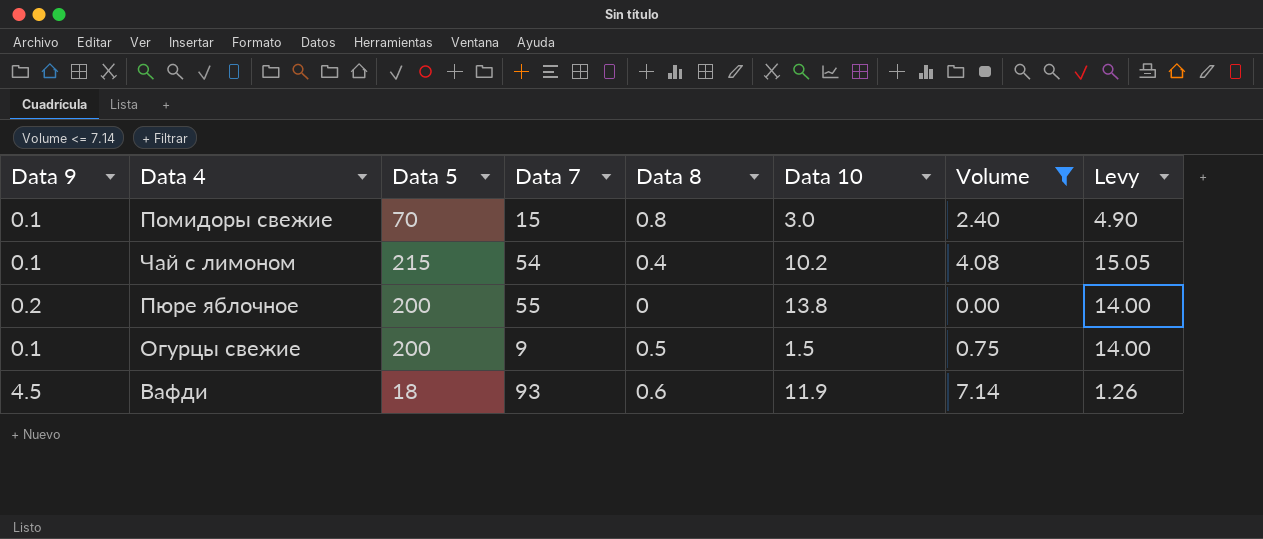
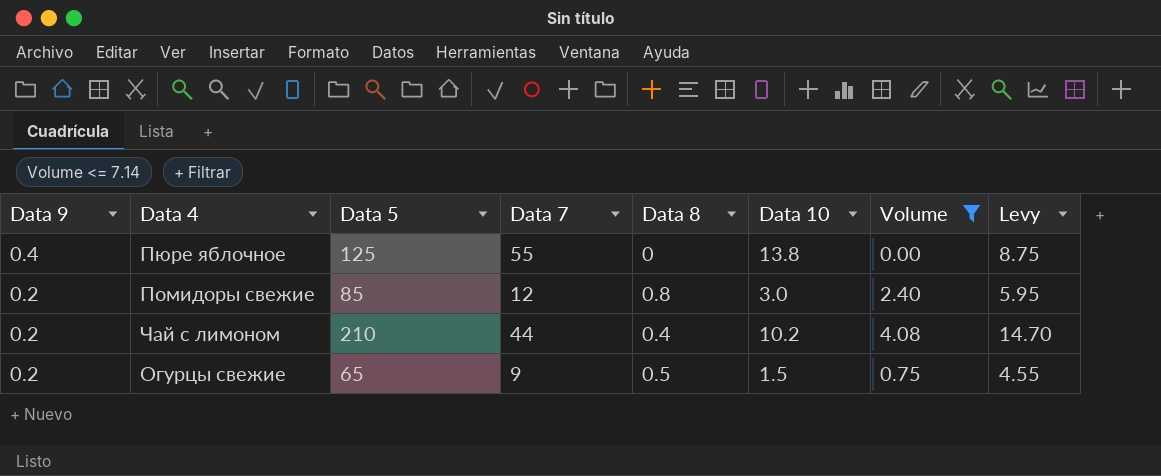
row order: none -> Data 9 descending
row Вафди: 4.5 | 18 | 93 | 0.6 | 11.9 | 7.14 | 1.26 -> none
Пюре яблочное | Data 9: 0.2 -> 0.4
Пюре яблочное | Data 5: 200 -> 125
Пюре яблочное | Levy: 14.00 -> 8.75
Помидоры свежие | Data 9: 0.1 -> 0.2
Помидоры свежие | Data 5: 70 -> 85
Помидоры свежие | Data 7: 15 -> 12
Помидоры свежие | Levy: 4.90 -> 5.95
Чай с лимоном | Data 9: 0.1 -> 0.2
Чай с лимоном | Data 5: 215 -> 210
Чай с лимоном | Data 7: 54 -> 44
Чай с лимоном | Levy: 15.05 -> 14.70
Огурцы свежие | Data 9: 0.1 -> 0.2
Огурцы свежие | Data 5: 200 -> 65
Огурцы свежие | Levy: 14.00 -> 4.55

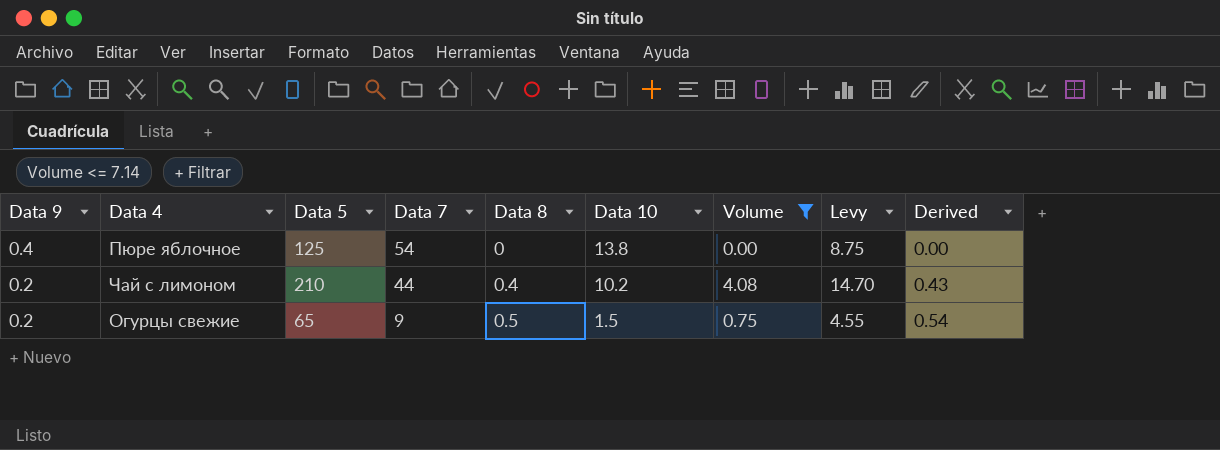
column Derived | formula: none -> [Data 8] * 1.08
row Помидоры свежие: 0.2 | 85 | 12 | 0.8 | 3.0 | 2.40 | 5.95 -> none
Пюре яблочное | Data 7: 55 -> 54

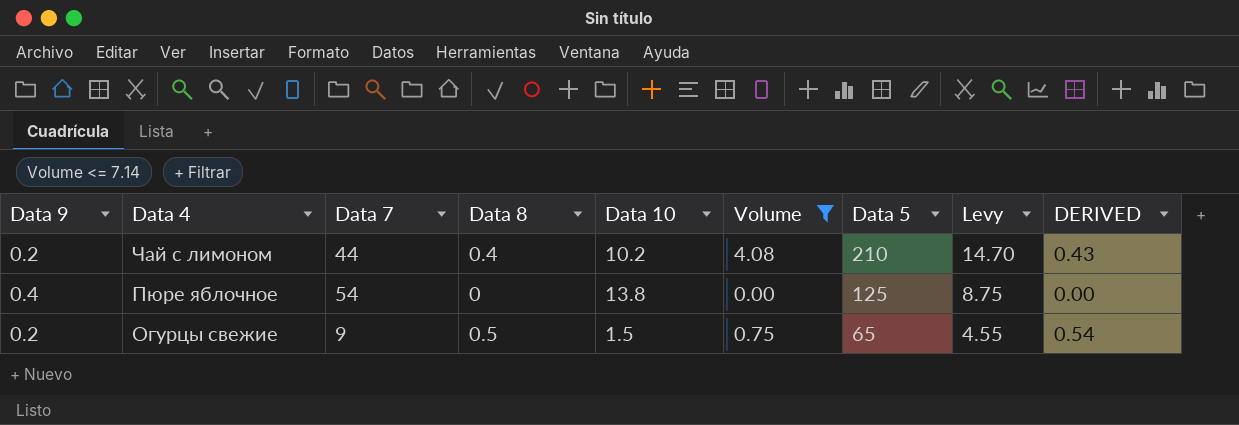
row order: Data 9 descending -> Data 4 descending
column Data 5 | position: 3 -> 7
column name: Derived -> DERIVED

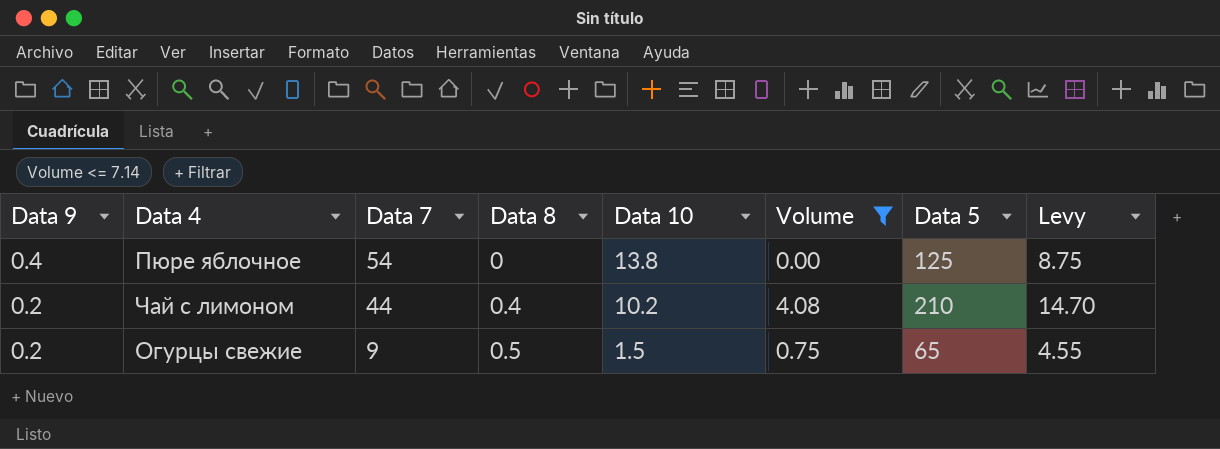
row order: Data 4 descending -> Data 9 descending
column DERIVED | formula: [Data 8] * 1.08 -> none

